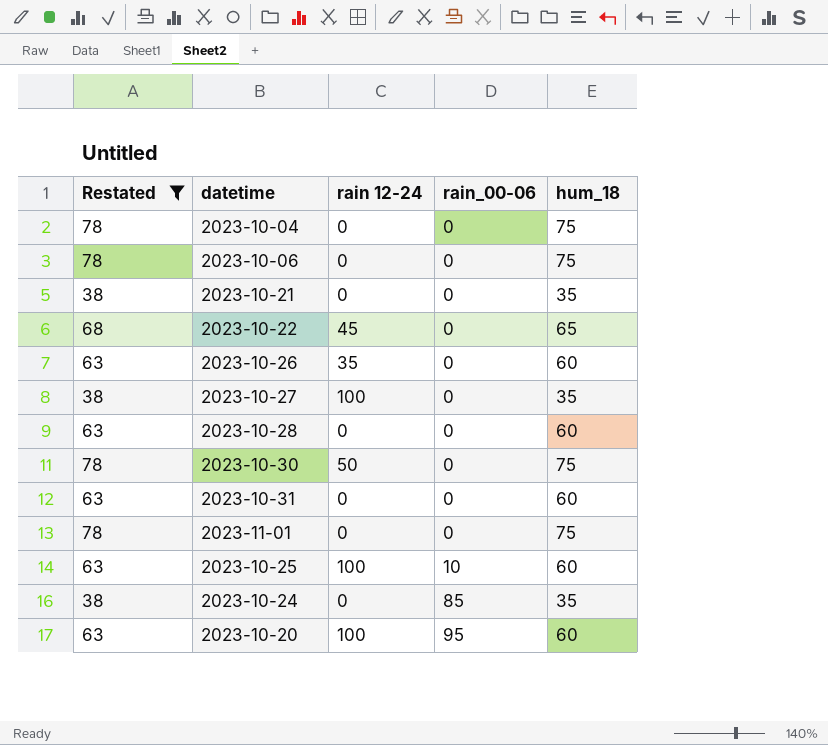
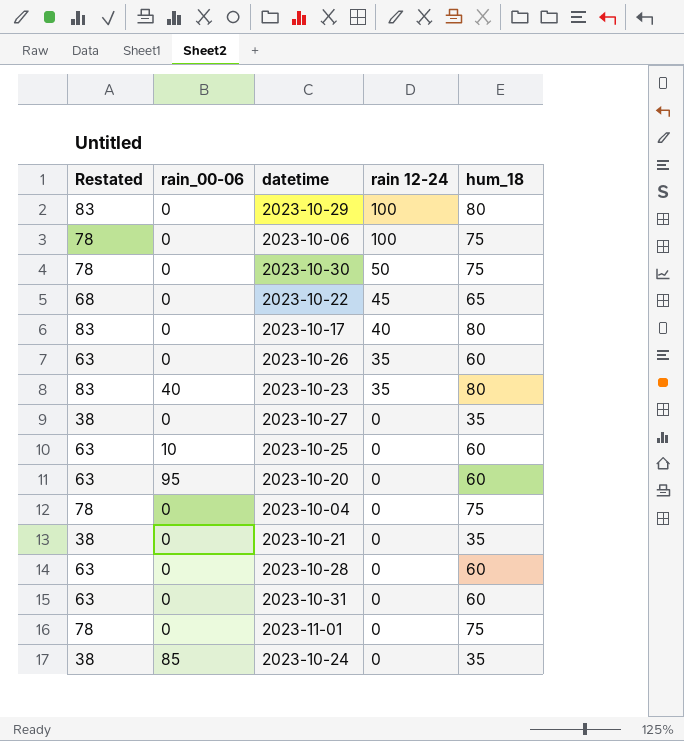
filter: Restated != 83 -> none
row order: rain_00-06 ascending -> rain 12-24 descending
column rain_00-06 | position: 4 -> 2
2023-10-06 | rain 12-24: 0 -> 100
2023-10-27 | rain 12-24: 100 -> 0
2023-10-25 | rain 12-24: 100 -> 0
2023-10-20 | rain 12-24: 100 -> 0

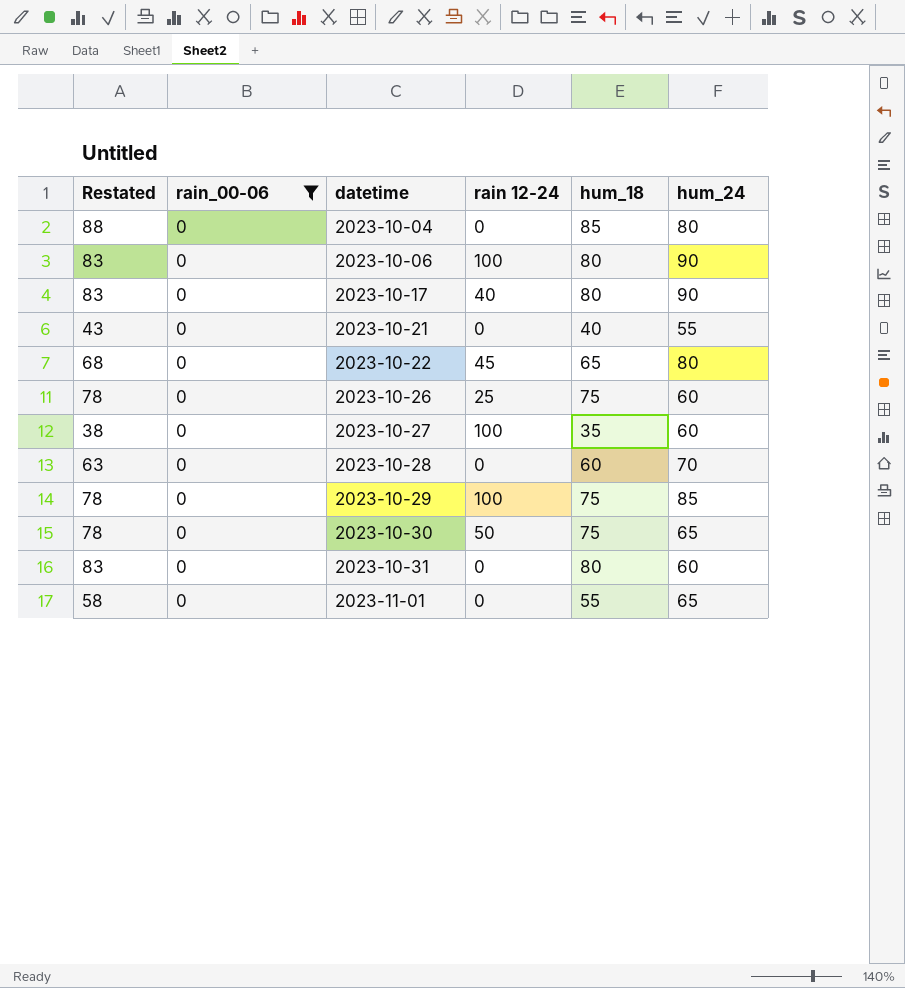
filter: none -> rain_00-06 = 0
row order: rain 12-24 descending -> datetime ascending
column hum_24 | position: none -> 6
2023-10-04 | Restated: 78 -> 88
2023-10-04 | hum_18: 75 -> 85
2023-10-06 | Restated: 78 -> 83
2023-10-06 | hum_18: 75 -> 80
2023-10-21 | Restated: 38 -> 43
2023-10-21 | hum_18: 35 -> 40
2023-10-26 | Restated: 63 -> 78
2023-10-26 | rain 12-24: 35 -> 25
2023-10-26 | hum_18: 60 -> 75
2023-10-27 | rain 12-24: 0 -> 100
2023-10-29 | Restated: 83 -> 78
2023-10-29 | hum_18: 80 -> 75
2023-10-31 | Restated: 63 -> 83
2023-10-31 | hum_18: 60 -> 80
2023-11-01 | Restated: 78 -> 58
2023-11-01 | hum_18: 75 -> 55

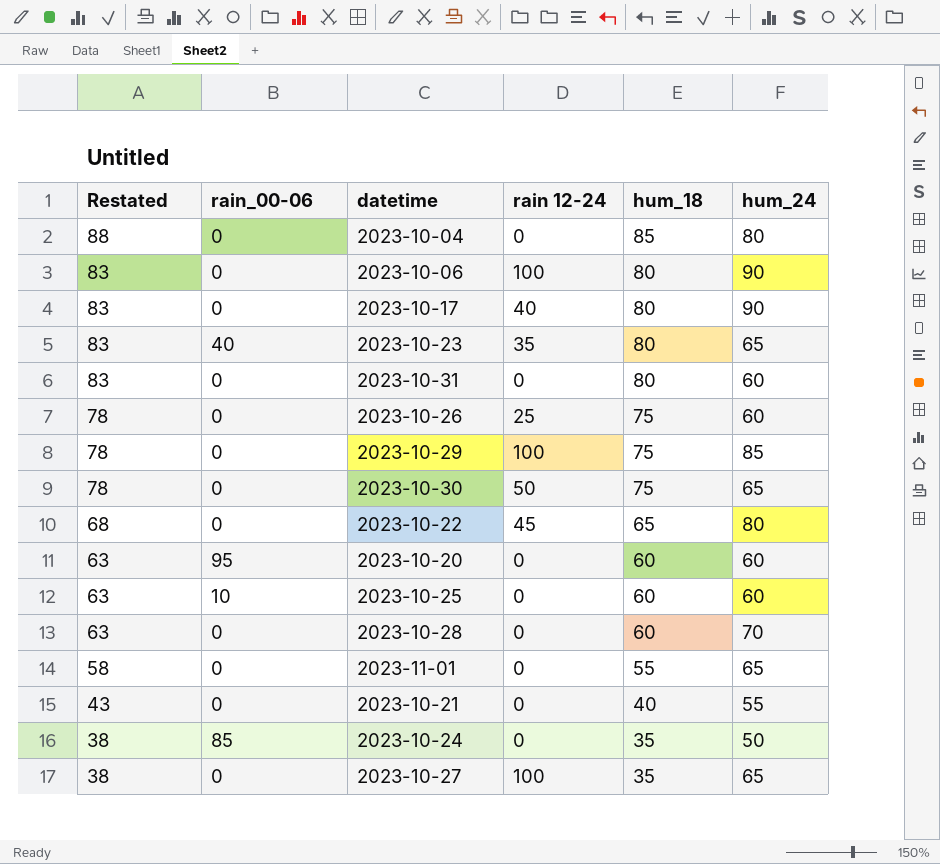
filter: rain_00-06 = 0 -> none
row order: datetime ascending -> Restated descending
2023-10-27 | hum_24: 60 -> 65

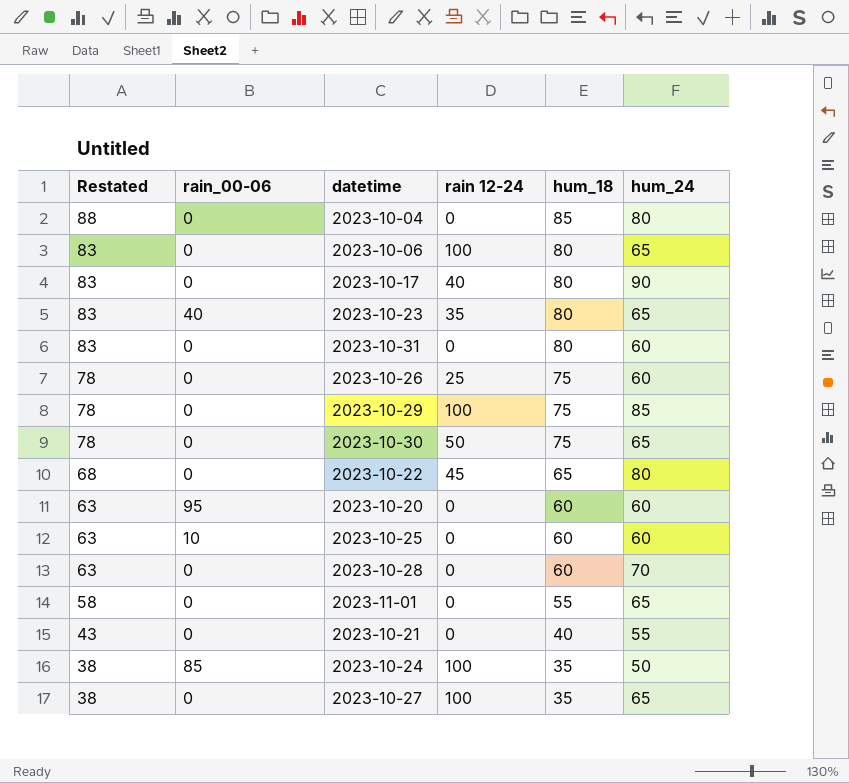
2023-10-06 | hum_24: 90 -> 65
2023-10-24 | rain 12-24: 0 -> 100

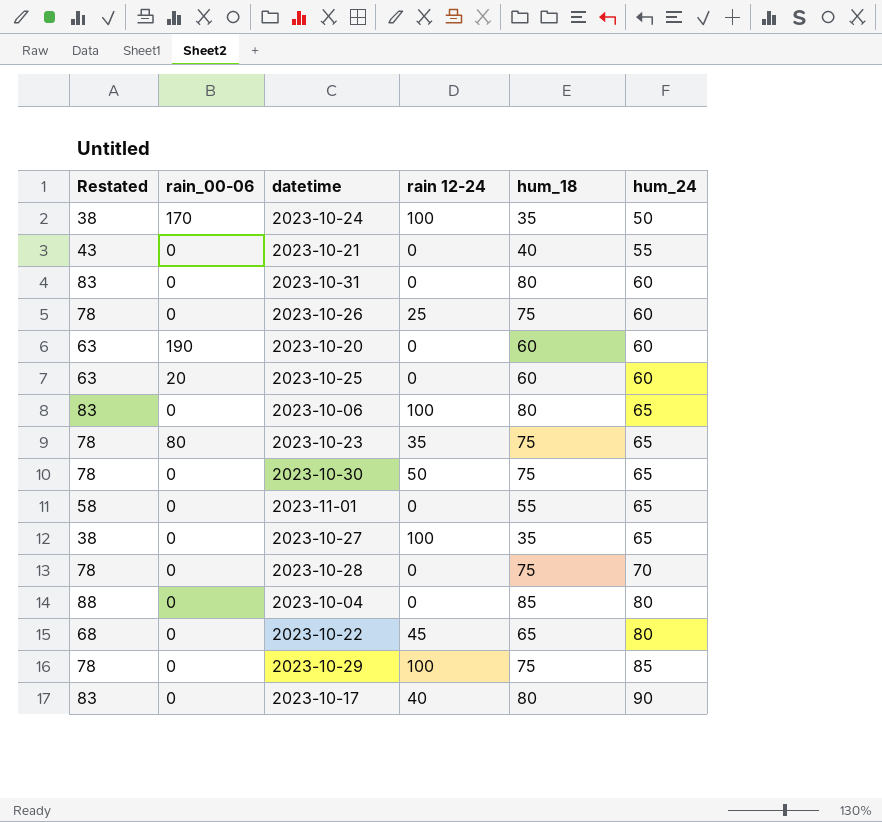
row order: Restated descending -> hum_24 ascending
2023-10-24 | rain_00-06: 85 -> 170
2023-10-20 | rain_00-06: 95 -> 190
2023-10-25 | rain_00-06: 10 -> 20
2023-10-23 | Restated: 83 -> 78
2023-10-23 | rain_00-06: 40 -> 80
2023-10-23 | hum_18: 80 -> 75
2023-10-28 | Restated: 63 -> 78
2023-10-28 | hum_18: 60 -> 75

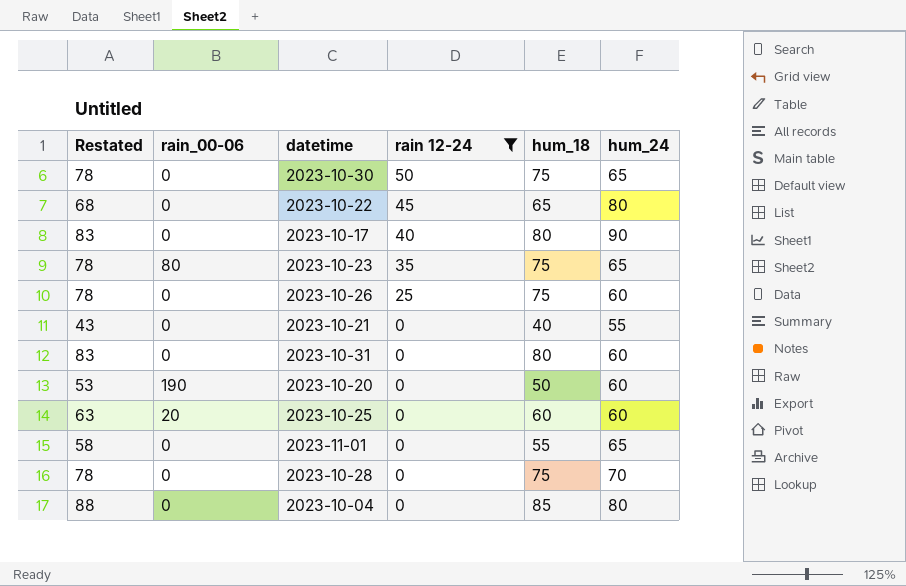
filter: none -> rain 12-24 != 100
row order: hum_24 ascending -> rain 12-24 descending
2023-10-20 | Restated: 63 -> 53
2023-10-20 | hum_18: 60 -> 50

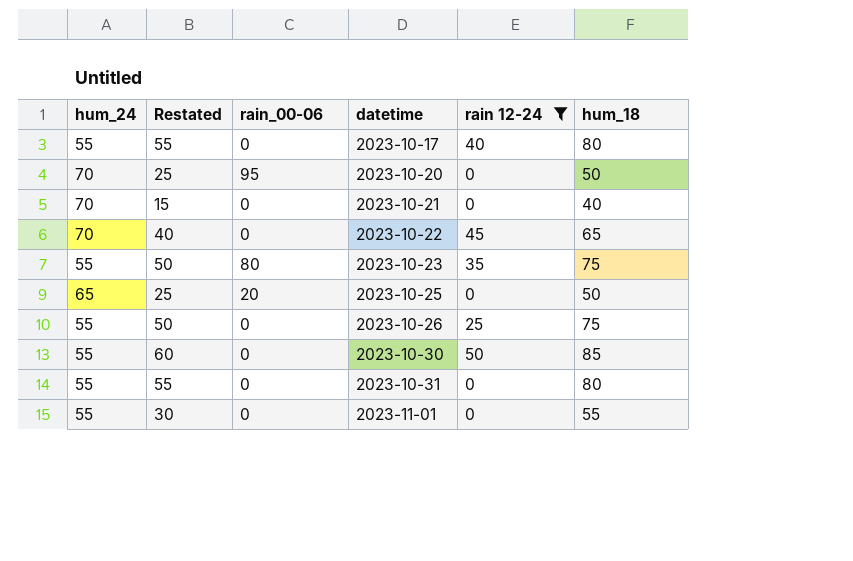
row order: rain 12-24 descending -> datetime ascending
column hum_24 | position: 6 -> 1
column Restated | formula: [hum_18] + 3 -> [hum_18] - 25
row 2023-10-28: 78 | 0 | 0 | 75 | 70 -> none
row 2023-10-04: 88 | 0 | 0 | 85 | 80 -> none
2023-10-17 | hum_24: 90 -> 55
2023-10-20 | hum_24: 60 -> 70
2023-10-20 | rain_00-06: 190 -> 95
2023-10-21 | hum_24: 55 -> 70
2023-10-22 | hum_24: 80 -> 70
2023-10-23 | hum_24: 65 -> 55
2023-10-25 | hum_24: 60 -> 65
2023-10-25 | hum_18: 60 -> 50
2023-10-26 | hum_24: 60 -> 55
2023-10-30 | hum_24: 65 -> 55
2023-10-30 | hum_18: 75 -> 85
2023-10-31 | hum_24: 60 -> 55
2023-11-01 | hum_24: 65 -> 55

